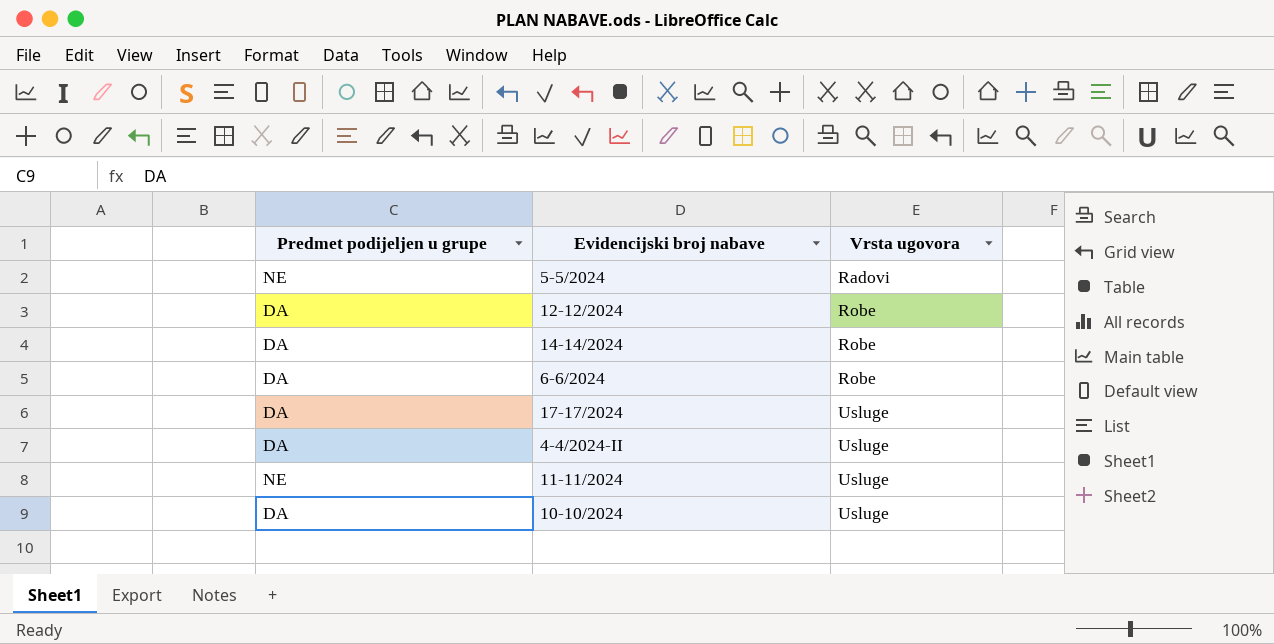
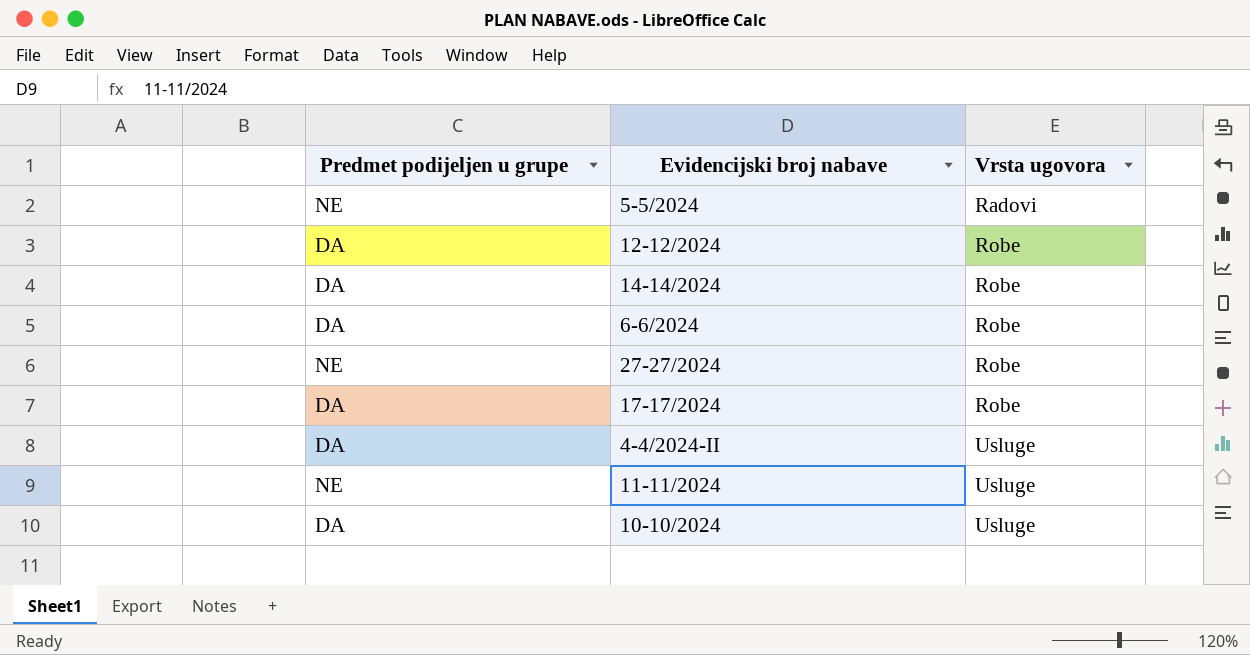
row 27-27/2024: none -> NE | Robe
17-17/2024 | Vrsta ugovora: Usluge -> Robe

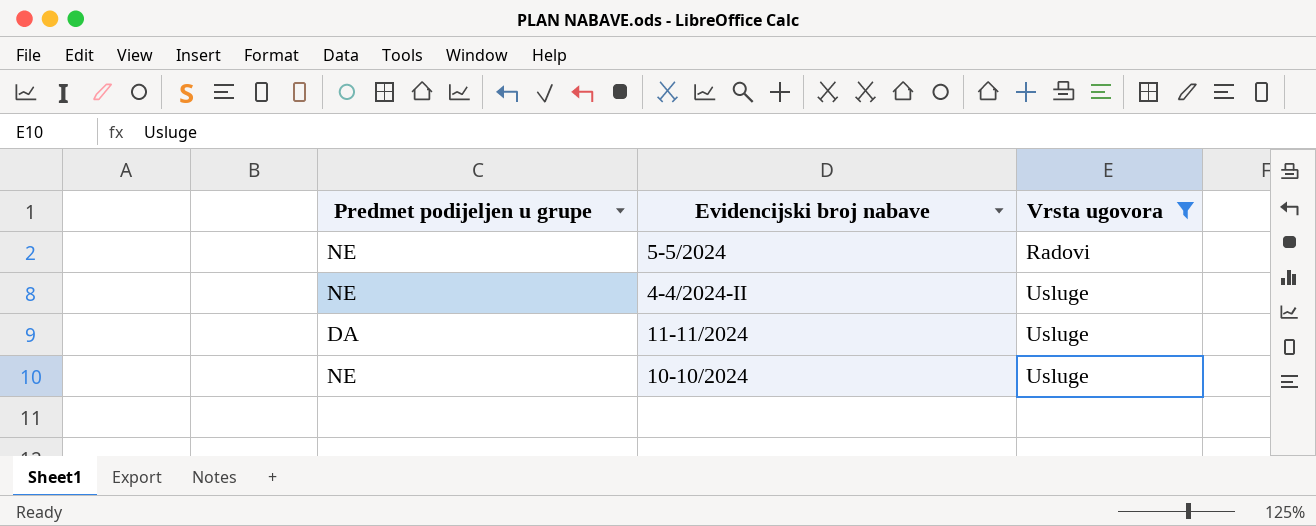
filter: none -> Vrsta ugovora != Robe
4-4/2024-II | Predmet podijeljen u grupe: DA -> NE
11-11/2024 | Predmet podijeljen u grupe: NE -> DA
10-10/2024 | Predmet podijeljen u grupe: DA -> NE

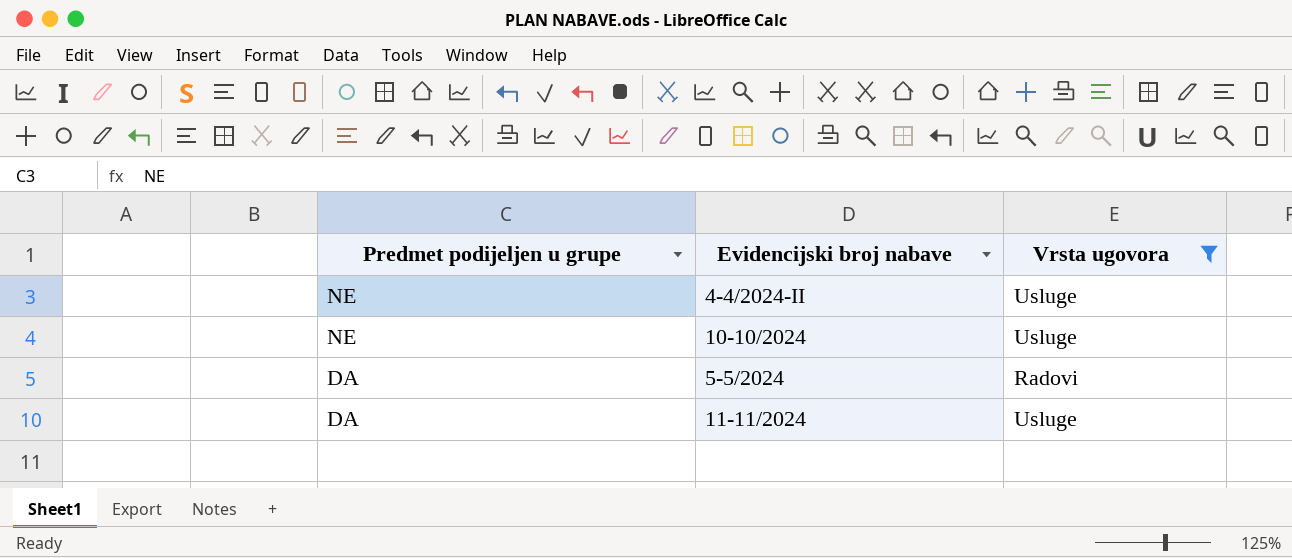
row order: Vrsta ugovora ascending -> Predmet podijeljen u grupe descending
5-5/2024 | Predmet podijeljen u grupe: NE -> DA

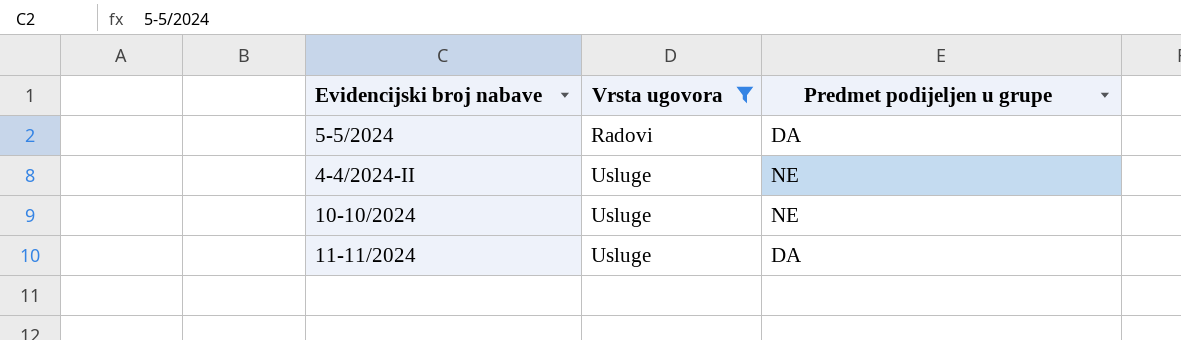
row order: Predmet podijeljen u grupe descending -> Vrsta ugovora ascending
column Predmet podijeljen u grupe | position: 1 -> 3

